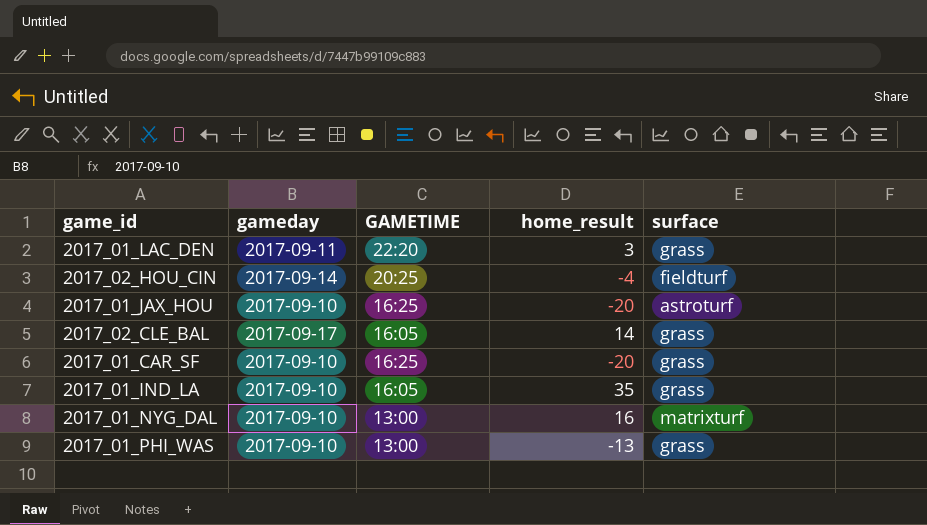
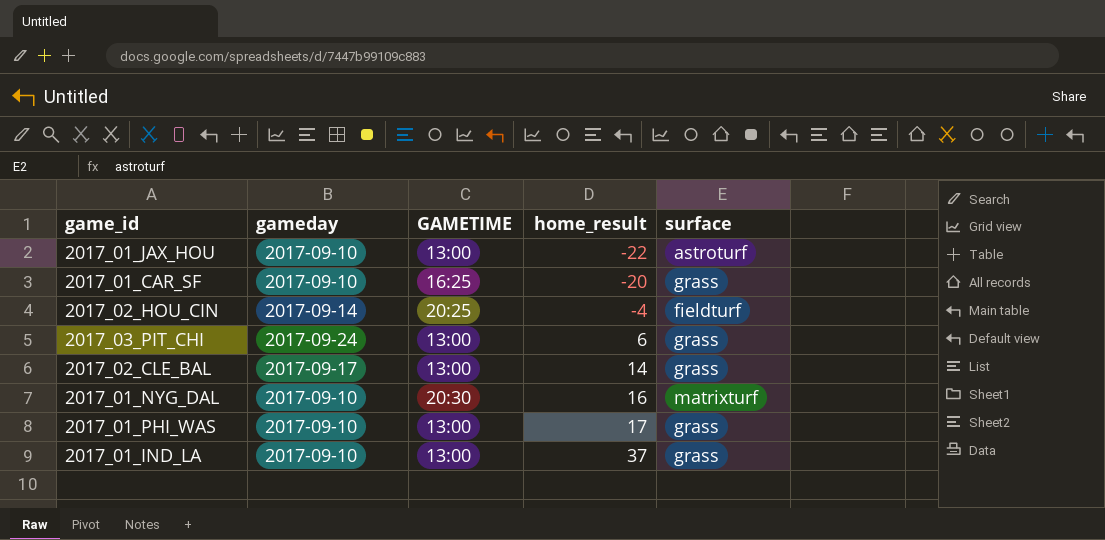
row order: none -> home_result ascending
row 2017_01_LAC_DEN: 2017-09-11 | 22:20 | 3 | grass -> none
2017_01_JAX_HOU | GAMETIME: 16:25 -> 13:00
2017_01_JAX_HOU | home_result: -20 -> -22
row 2017_03_PIT_CHI: none -> 2017-09-24 | 13:00 | 6 | grass
2017_02_CLE_BAL | GAMETIME: 16:05 -> 13:00
2017_01_NYG_DAL | GAMETIME: 13:00 -> 20:30
2017_01_PHI_WAS | home_result: -13 -> 17
2017_01_IND_LA | GAMETIME: 16:05 -> 13:00
2017_01_IND_LA | home_result: 35 -> 37

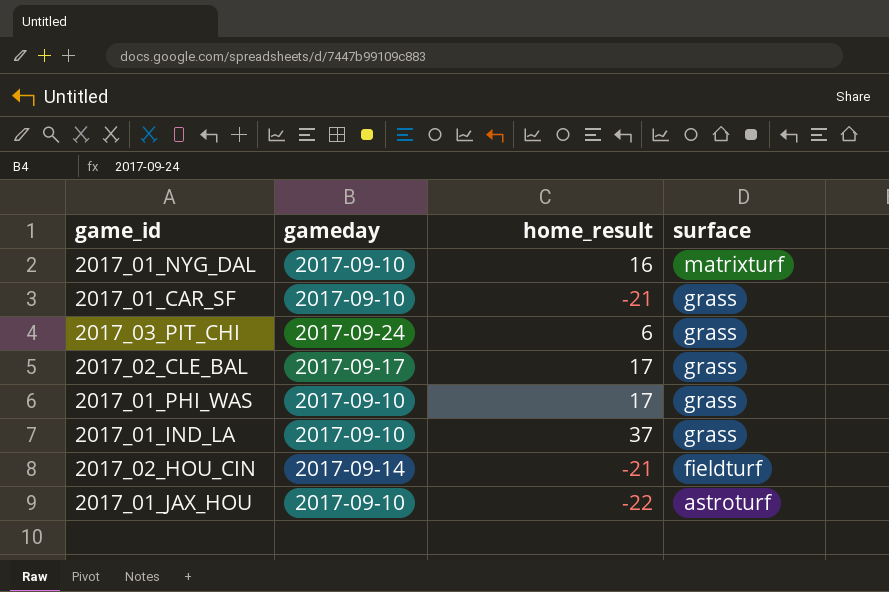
row order: home_result ascending -> surface descending
column GAMETIME | position: 3 -> none
2017_01_CAR_SF | home_result: -20 -> -21
2017_02_CLE_BAL | home_result: 14 -> 17
2017_02_HOU_CIN | home_result: -4 -> -21

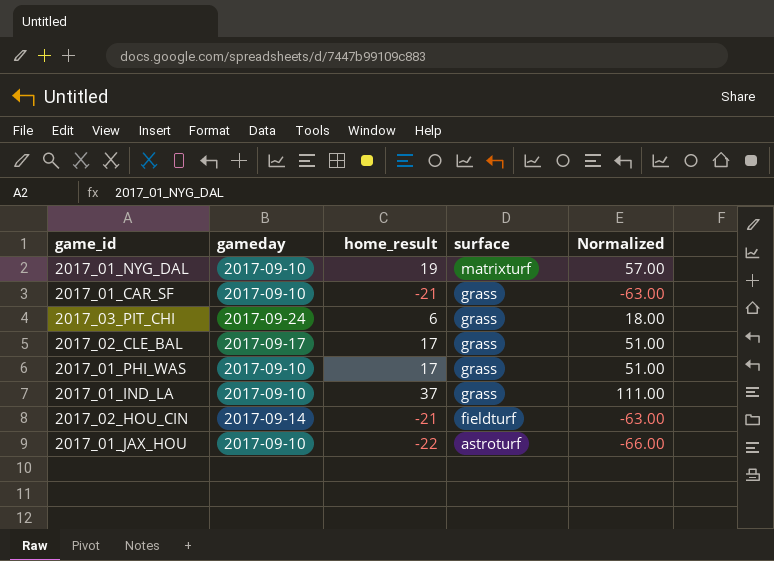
column Normalized | formula: none -> [home_result] * 3
2017_01_NYG_DAL | home_result: 16 -> 19

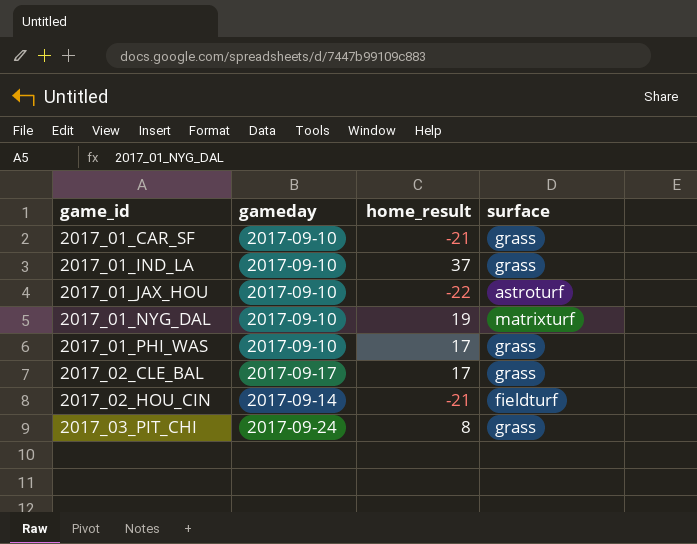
row order: surface descending -> game_id ascending
column Normalized | formula: [home_result] * 3 -> none
2017_03_PIT_CHI | home_result: 6 -> 8

